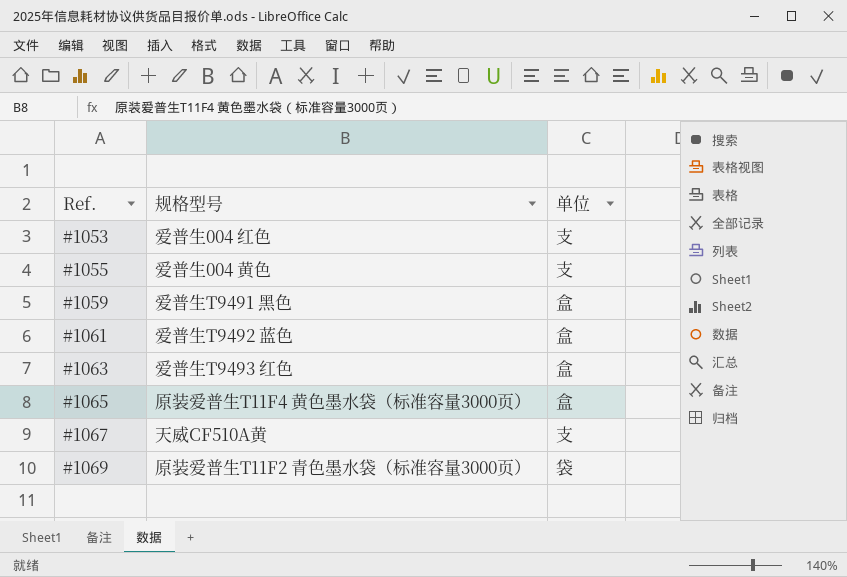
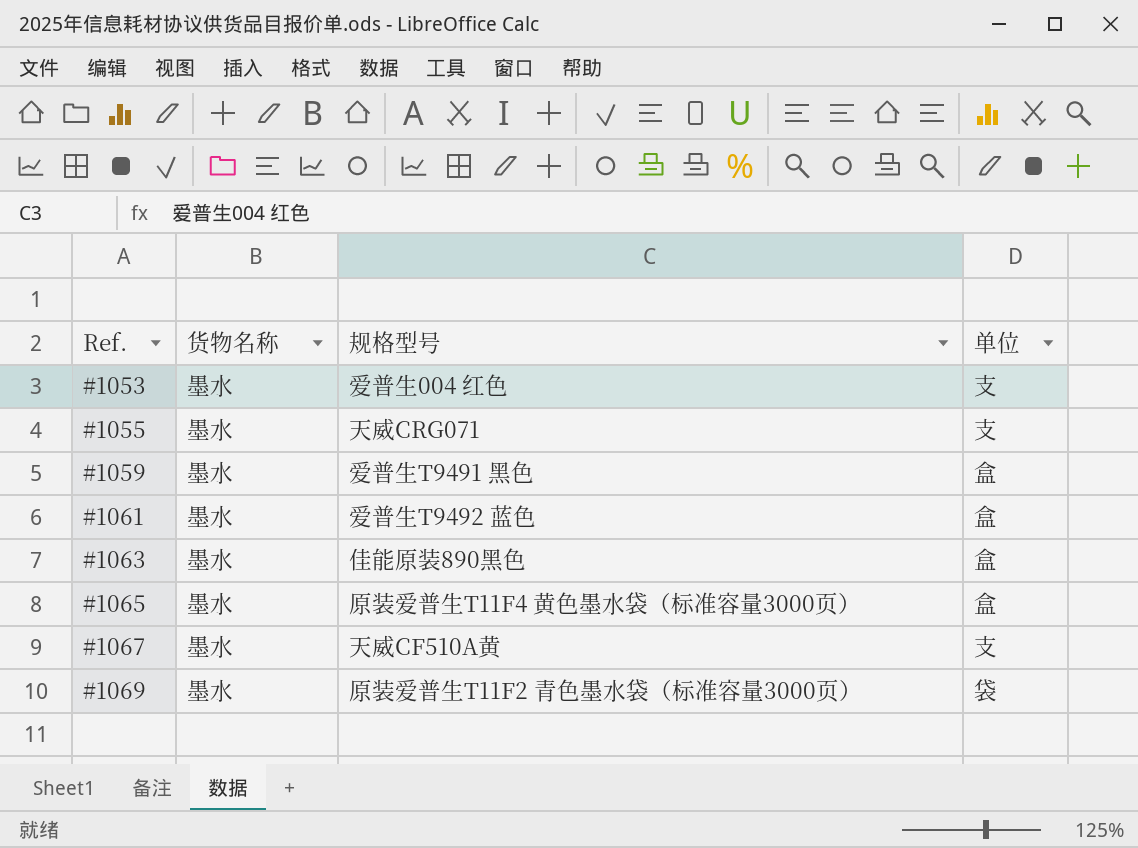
column 货物名称 | position: none -> 2
#1055 | 规格型号: 爱普生004 黄色 -> 天威CRG071
#1063 | 规格型号: 爱普生T9493 红色 -> 佳能原装890黑色

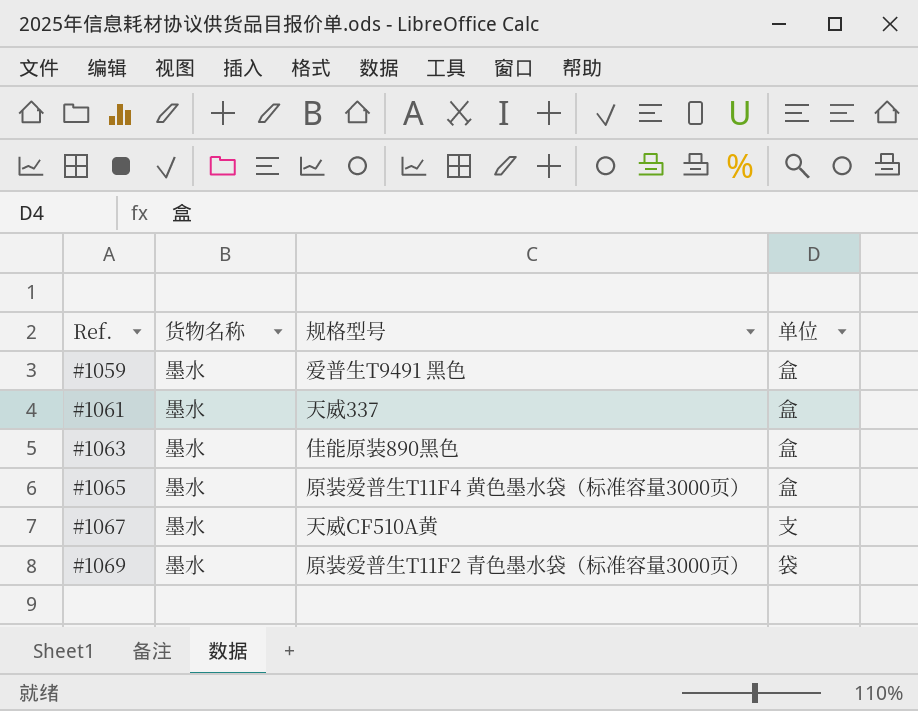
row #1053: 墨水 | 爱普生004 红色 | 支 -> none
row #1055: 墨水 | 天威CRG071 | 支 -> none
#1061 | 规格型号: 爱普生T9492 蓝色 -> 天威337

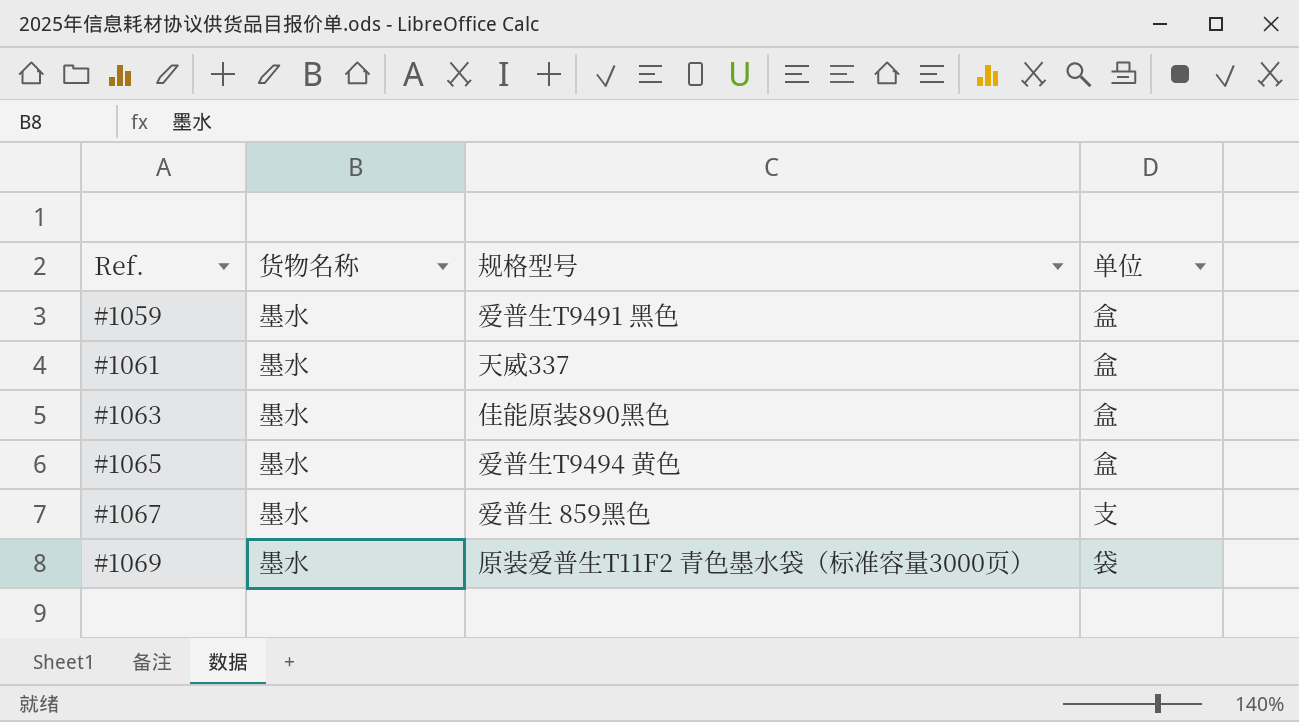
#1065 | 规格型号: 原装爱普生T11F4 黄色墨水袋（标准容量3000页） -> 爱普生T9494 黄色
#1067 | 规格型号: 天威CF510A黄 -> 爱普生 859黑色

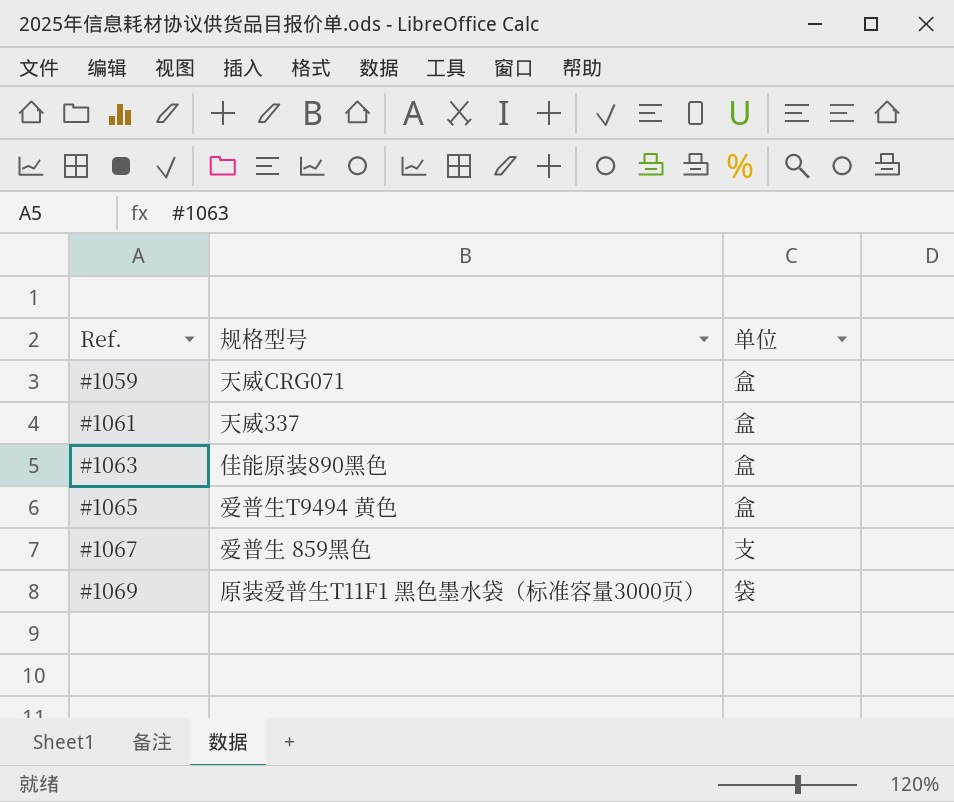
column 货物名称 | position: 2 -> none
#1059 | 规格型号: 爱普生T9491 黑色 -> 天威CRG071
#1069 | 规格型号: 原装爱普生T11F2 青色墨水袋（标准容量3000页） -> 原装爱普生T11F1 黑色墨水袋（标准容量3000页）

